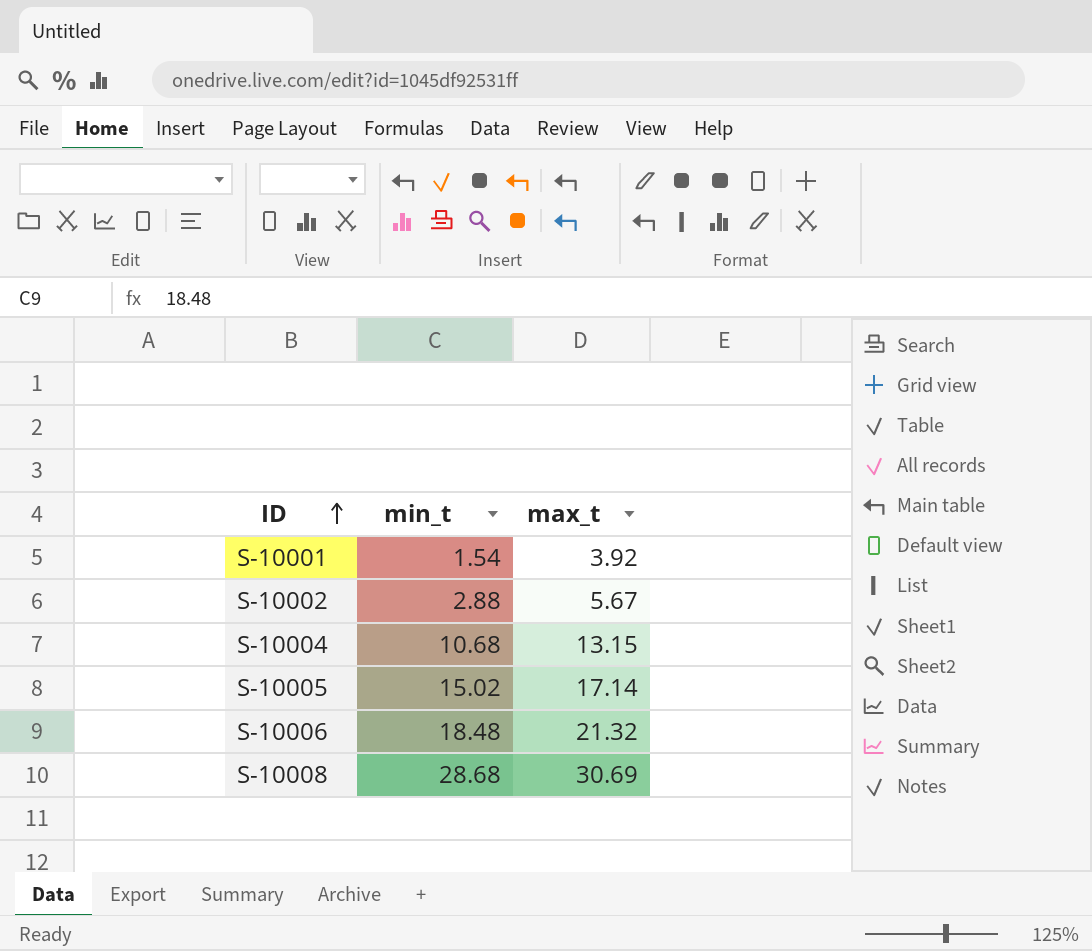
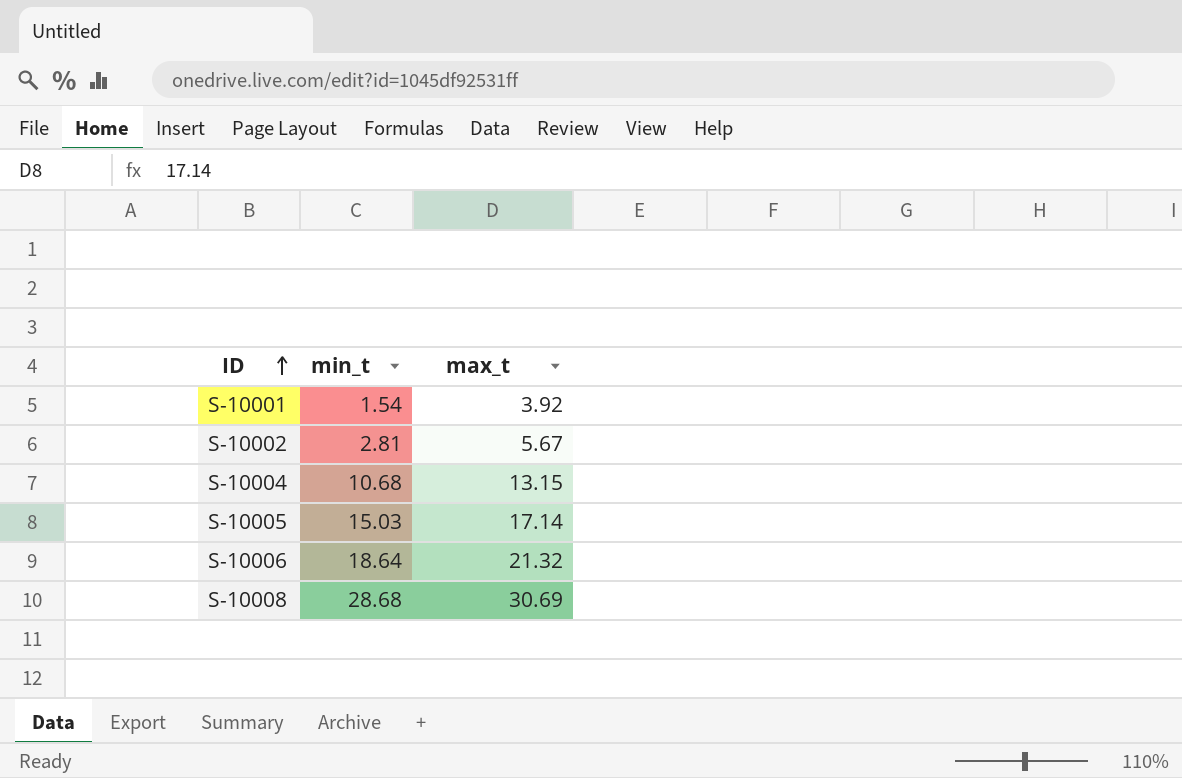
S-10002 | min_t: 2.88 -> 2.81
S-10005 | min_t: 15.02 -> 15.03
S-10006 | min_t: 18.48 -> 18.64

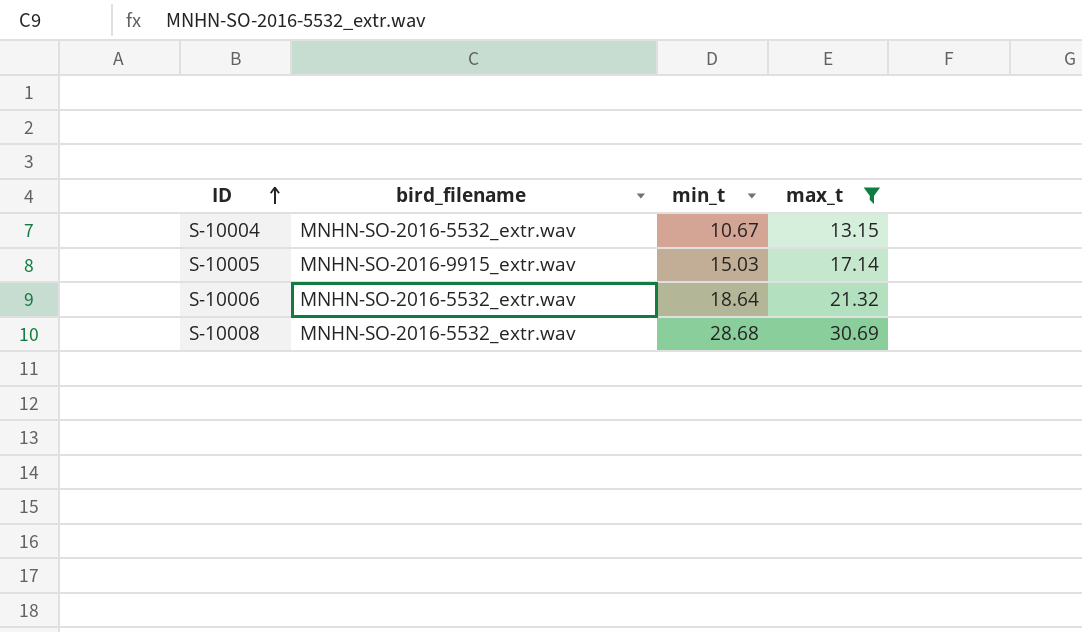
filter: none -> max_t >= 13.15
column bird_filename | position: none -> 2
S-10004 | min_t: 10.68 -> 10.67

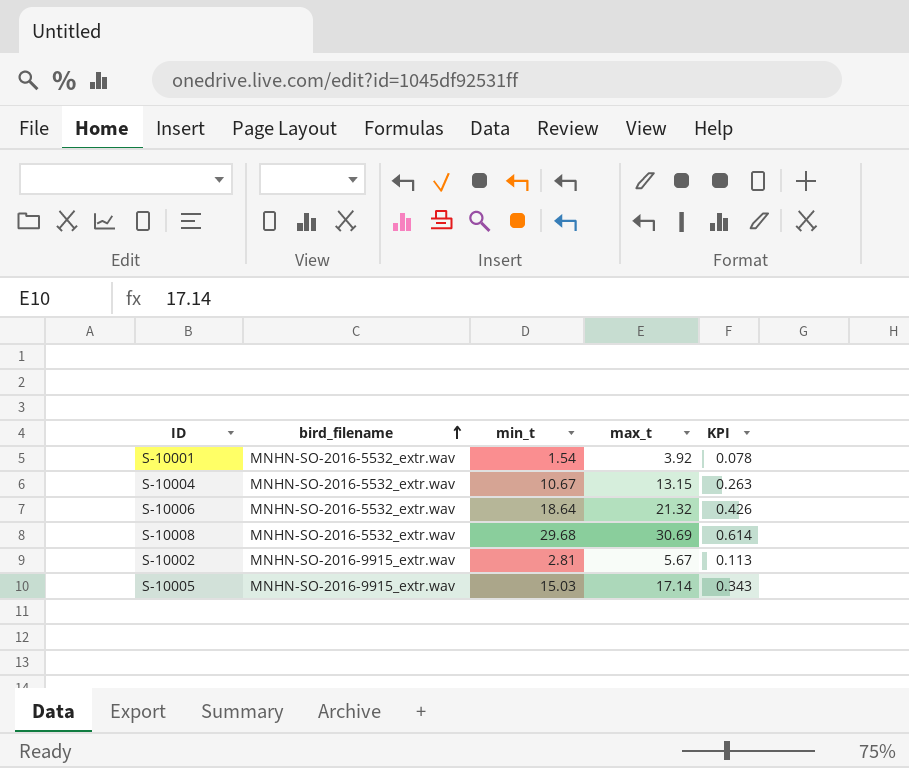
filter: max_t >= 13.15 -> none
row order: ID ascending -> bird_filename ascending
column KPI | formula: none -> [max_t] * 0.02
S-10008 | min_t: 28.68 -> 29.68

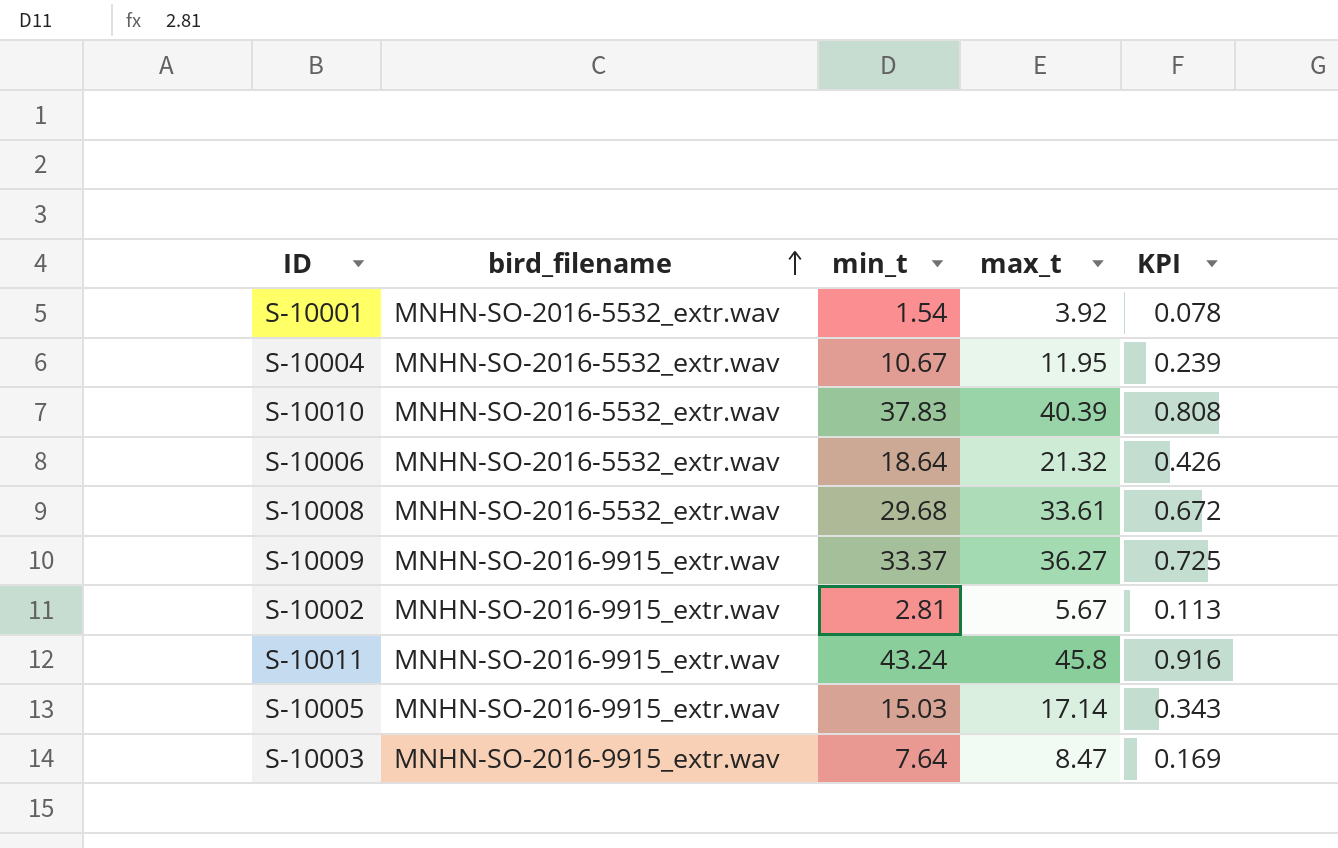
S-10004 | max_t: 13.15 -> 11.95
S-10004 | KPI: 0.263 -> 0.239
row S-10010: none -> MNHN-SO-2016-5532_extr.wav | 37.83 | 40.39 | 0.808
S-10008 | max_t: 30.69 -> 33.61
S-10008 | KPI: 0.614 -> 0.672
row S-10009: none -> MNHN-SO-2016-9915_extr.wav | 33.37 | 36.27 | 0.725
row S-10011: none -> MNHN-SO-2016-9915_extr.wav | 43.24 | 45.8 | 0.916
row S-10003: none -> MNHN-SO-2016-9915_extr.wav | 7.64 | 8.47 | 0.169

